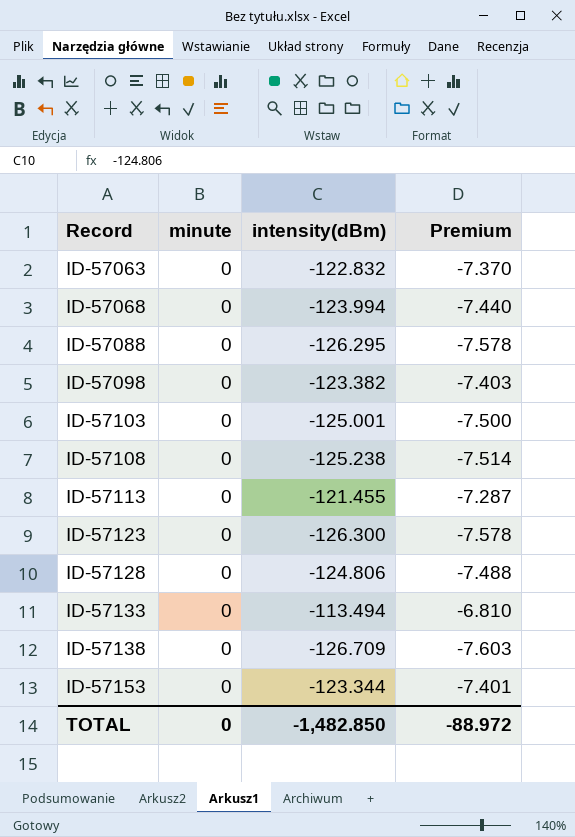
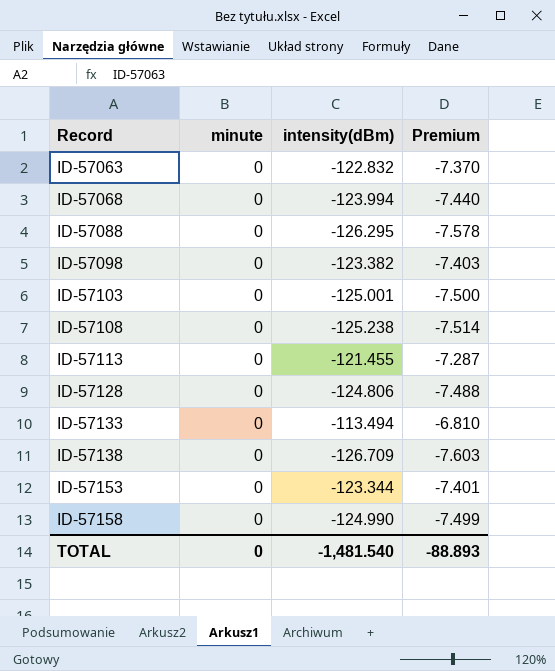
row ID-57123: 0 | -126.300 | -7.578 -> none
row ID-57158: none -> 0 | -124.990 | -7.499
TOTAL | intensity(dBm): -1,482.850 -> -1,481.540
TOTAL | Premium: -88.972 -> -88.893

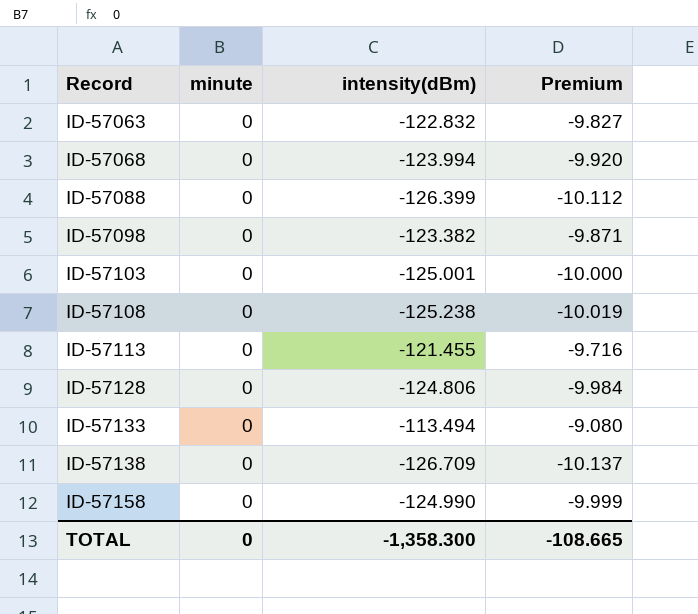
column Premium | formula: [intensity(dBm)] * 0.06 -> [intensity(dBm)] * 0.08
row ID-57153: 0 | -123.344 | -7.401 -> none
ID-57088 | intensity(dBm): -126.295 -> -126.399
TOTAL | intensity(dBm): -1,481.540 -> -1,358.300
TOTAL | Premium: -88.893 -> -108.665

